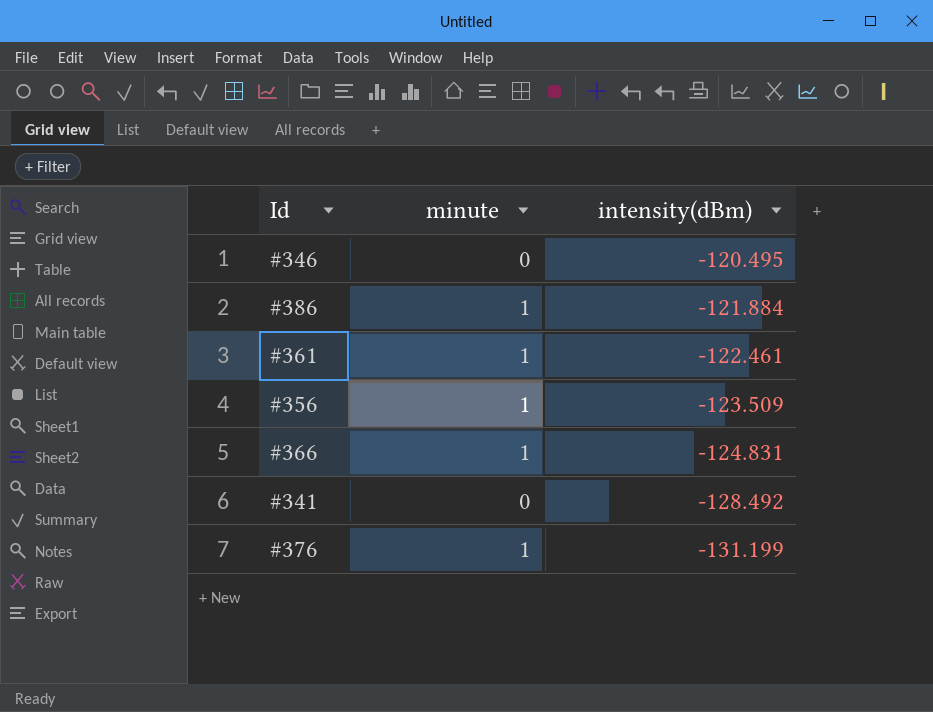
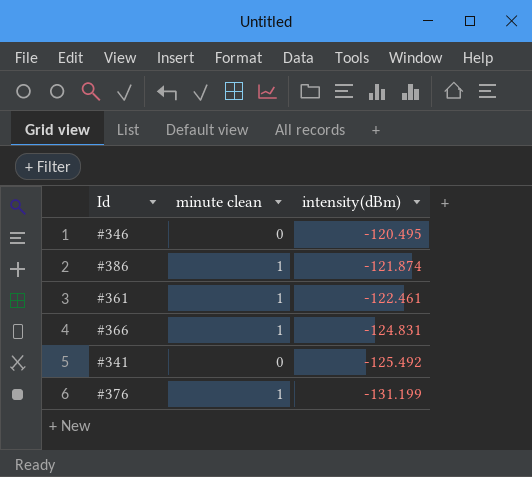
column name: minute -> minute clean
row #356: 1 | -123.509 -> none
#386 | intensity(dBm): -121.884 -> -121.874
#341 | intensity(dBm): -128.492 -> -125.492

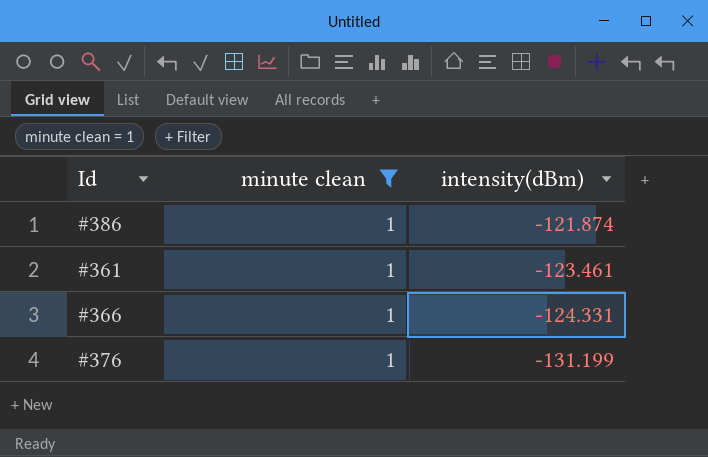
filter: none -> minute clean = 1
#361 | intensity(dBm): -122.461 -> -123.461
#366 | intensity(dBm): -124.831 -> -124.331

